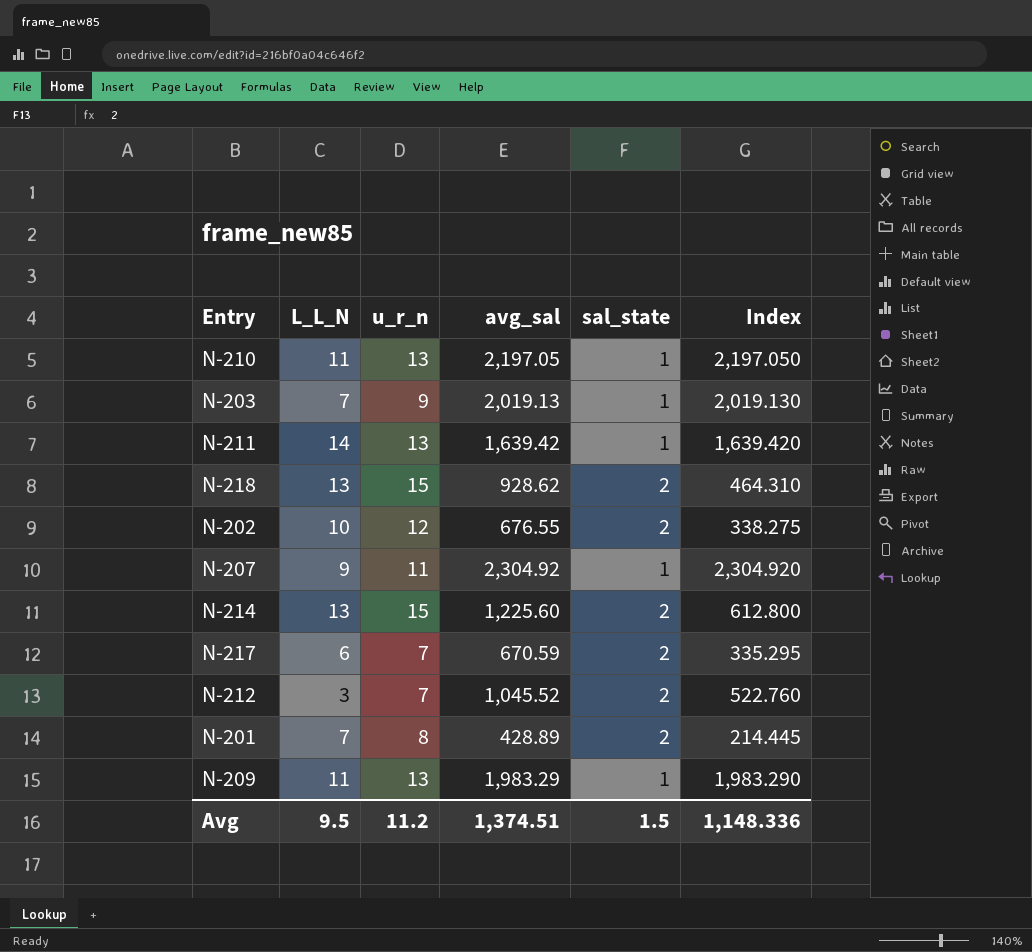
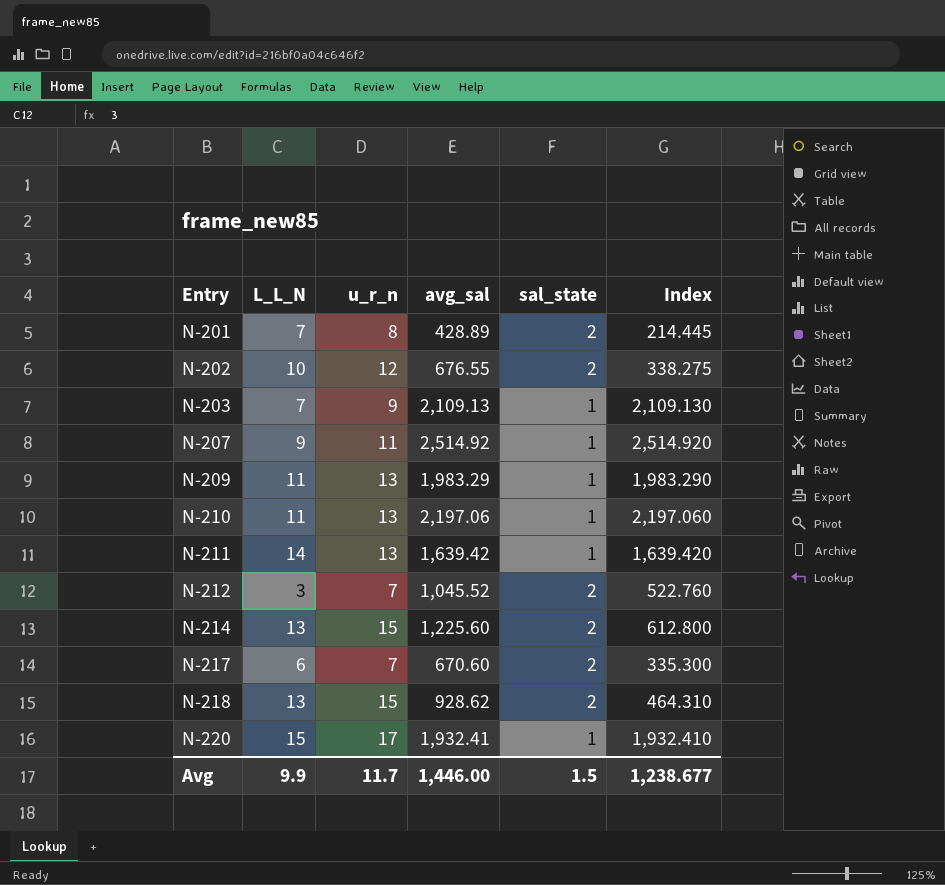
row order: none -> Entry ascending
N-203 | avg_sal: 2,019.13 -> 2,109.13
N-203 | Index: 2,019.130 -> 2,109.130
N-207 | avg_sal: 2,304.92 -> 2,514.92
N-207 | Index: 2,304.920 -> 2,514.920
N-210 | avg_sal: 2,197.05 -> 2,197.06
N-210 | Index: 2,197.050 -> 2,197.060
N-217 | avg_sal: 670.59 -> 670.60
N-217 | Index: 335.295 -> 335.300
row N-220: none -> 15 | 17 | 1,932.41 | 1 | 1,932.410
Avg | L_L_N: 9.5 -> 9.9
Avg | u_r_n: 11.2 -> 11.7
Avg | avg_sal: 1,374.51 -> 1,446.00
Avg | Index: 1,148.336 -> 1,238.677

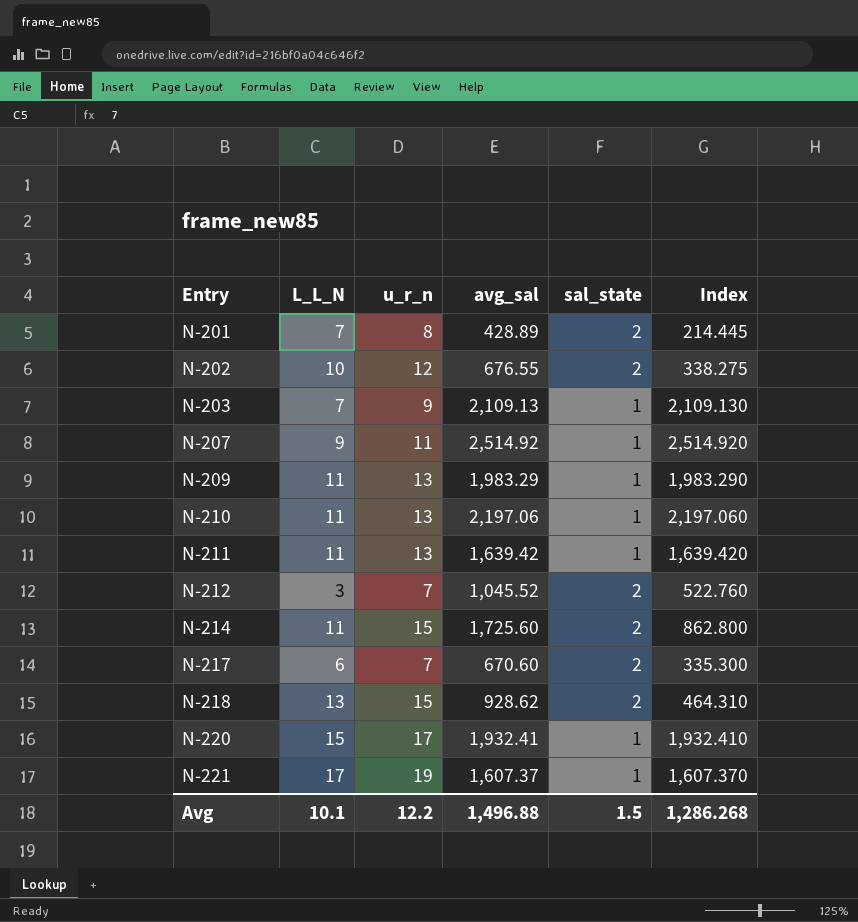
N-211 | L_L_N: 14 -> 11
N-214 | L_L_N: 13 -> 11
N-214 | avg_sal: 1,225.60 -> 1,725.60
N-214 | Index: 612.800 -> 862.800
row N-221: none -> 17 | 19 | 1,607.37 | 1 | 1,607.370
Avg | L_L_N: 9.9 -> 10.1
Avg | u_r_n: 11.7 -> 12.2
Avg | avg_sal: 1,446.00 -> 1,496.88
Avg | Index: 1,238.677 -> 1,286.268

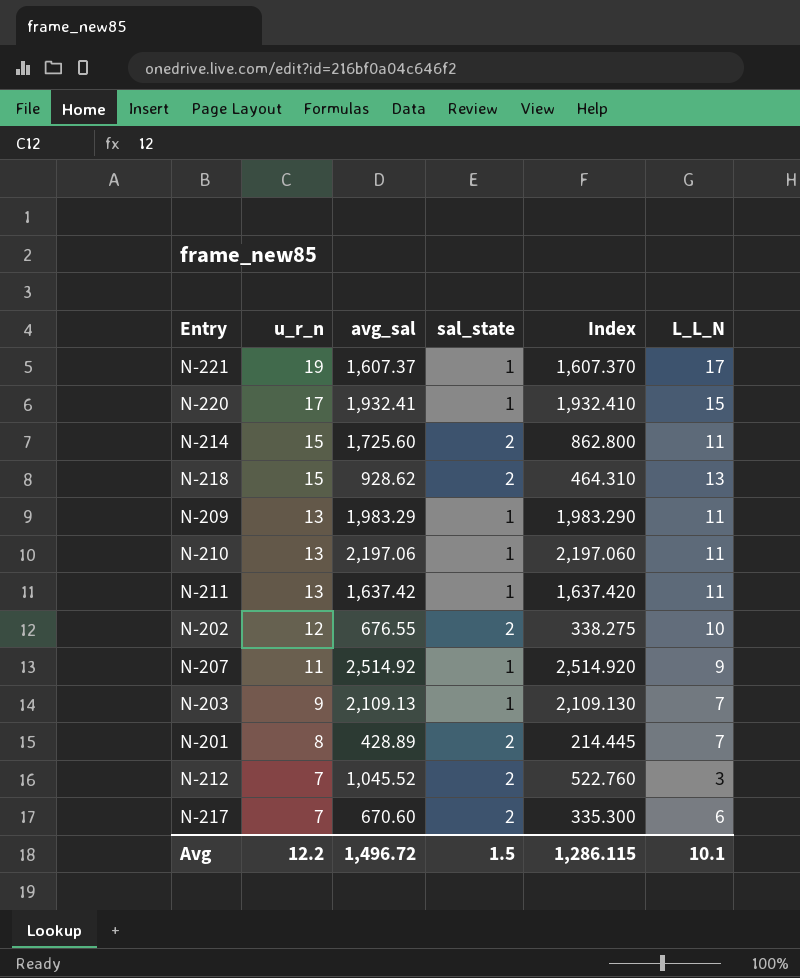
row order: Entry ascending -> u_r_n descending
column L_L_N | position: 2 -> 6
N-211 | avg_sal: 1,639.42 -> 1,637.42
N-211 | Index: 1,639.420 -> 1,637.420
Avg | avg_sal: 1,496.88 -> 1,496.72
Avg | Index: 1,286.268 -> 1,286.115

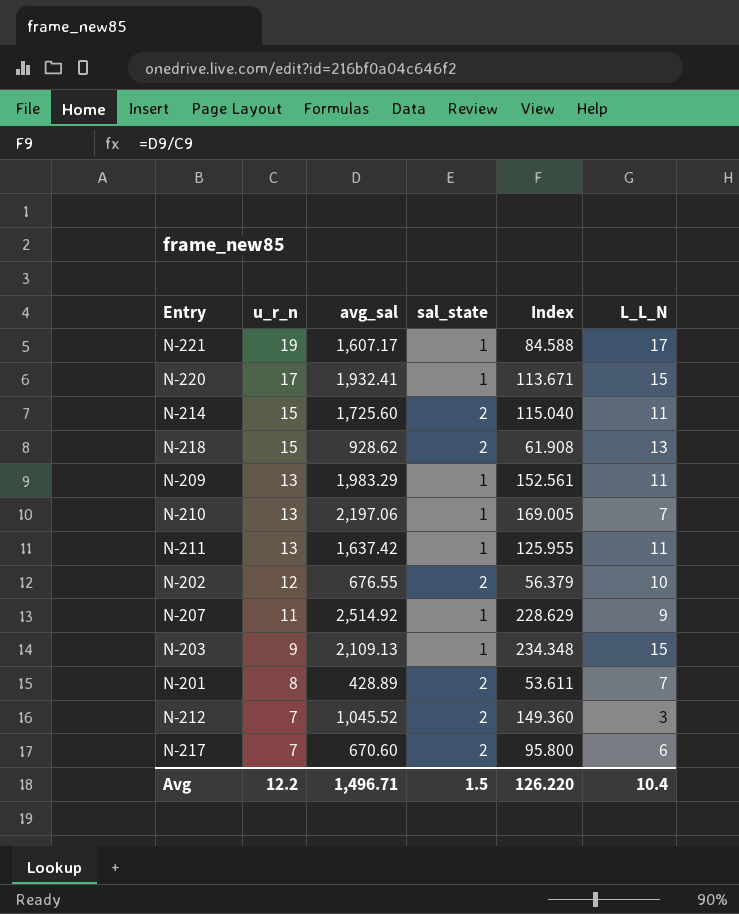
column Index | formula: [avg_sal] / [sal_state] -> [avg_sal] / [u_r_n]
N-221 | avg_sal: 1,607.37 -> 1,607.17
N-210 | L_L_N: 11 -> 7
N-203 | L_L_N: 7 -> 15
Avg | avg_sal: 1,496.72 -> 1,496.71
Avg | Index: 1,286.115 -> 126.220
Avg | L_L_N: 10.1 -> 10.4

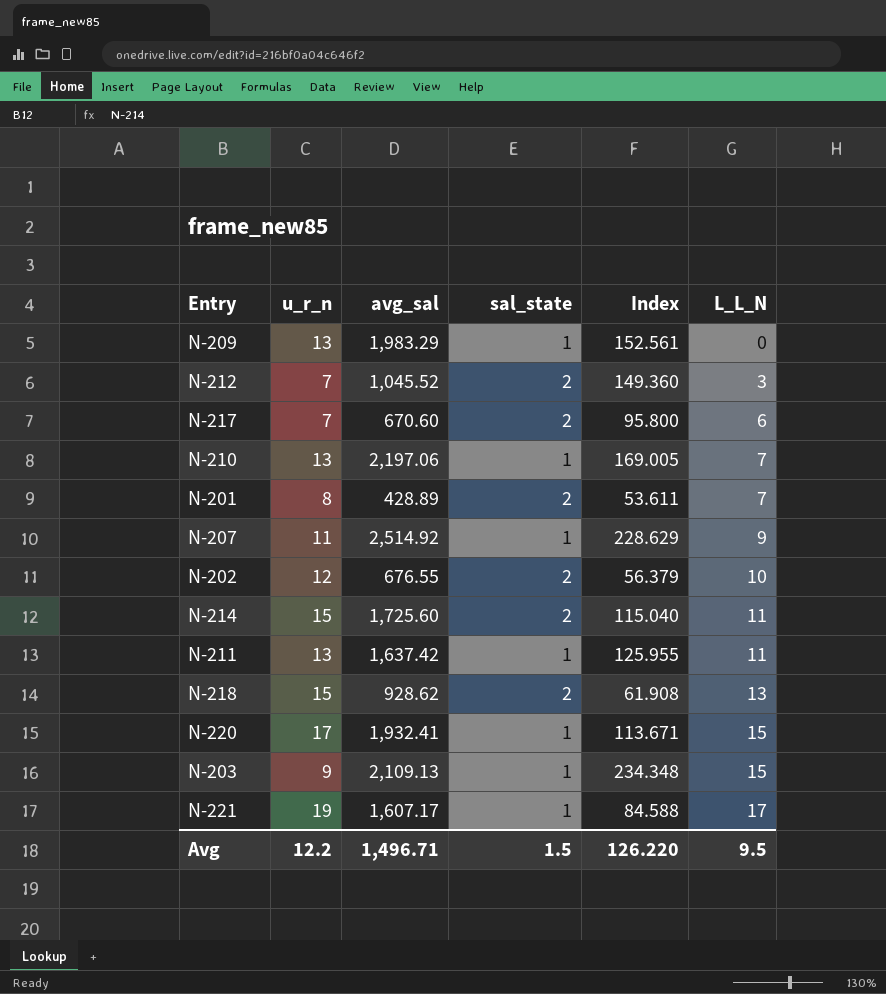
row order: u_r_n descending -> L_L_N ascending
N-209 | L_L_N: 11 -> 0
Avg | L_L_N: 10.4 -> 9.5

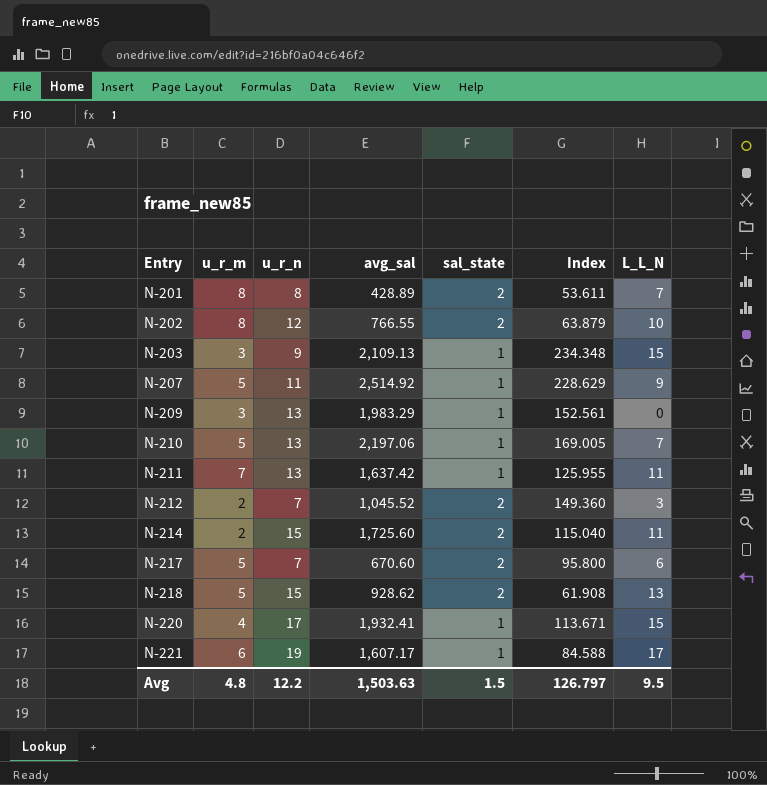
row order: L_L_N ascending -> Entry ascending
column u_r_m | position: none -> 2
N-202 | avg_sal: 676.55 -> 766.55
N-202 | Index: 56.379 -> 63.879
Avg | avg_sal: 1,496.71 -> 1,503.63
Avg | Index: 126.220 -> 126.797

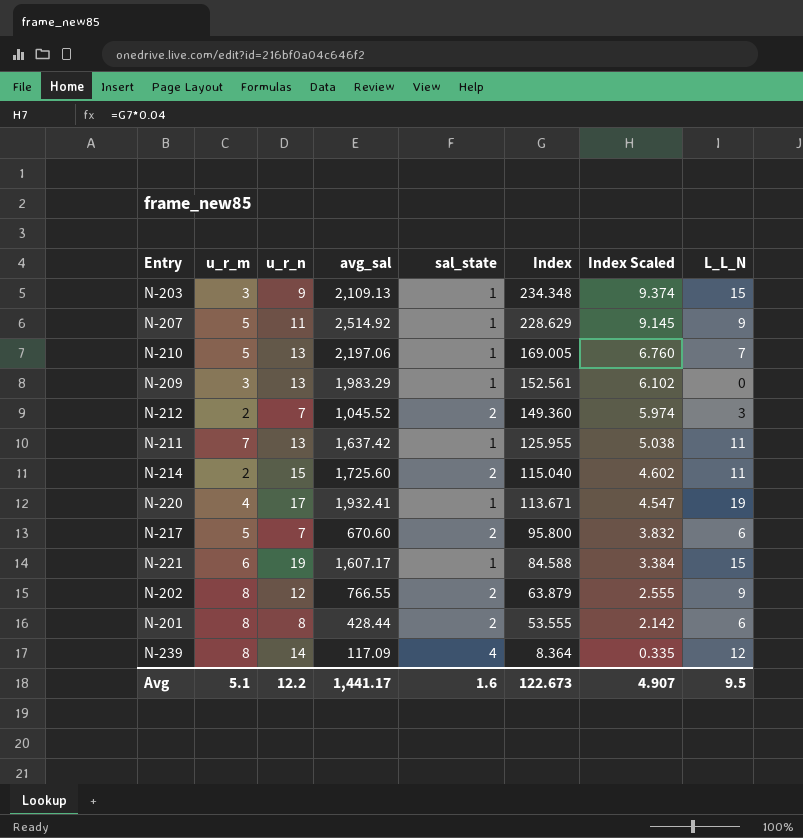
row order: Entry ascending -> Index descending
column Index Scaled | formula: none -> [Index] * 0.04
row N-218: 5 | 15 | 928.62 | 2 | 61.908 | 13 -> none
N-220 | L_L_N: 15 -> 19
N-221 | L_L_N: 17 -> 15
N-202 | L_L_N: 10 -> 9
N-201 | avg_sal: 428.89 -> 428.44
N-201 | Index: 53.611 -> 53.555
N-201 | L_L_N: 7 -> 6
row N-239: none -> 8 | 14 | 117.09 | 4 | 8.364 | 0.335 | 12
Avg | u_r_m: 4.8 -> 5.1
Avg | avg_sal: 1,503.63 -> 1,441.17
Avg | sal_state: 1.5 -> 1.6
Avg | Index: 126.797 -> 122.673

